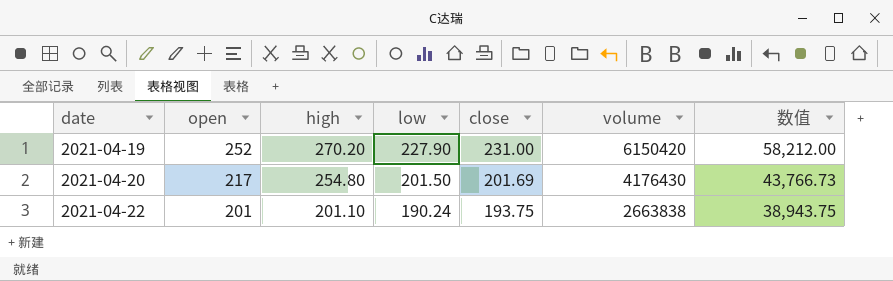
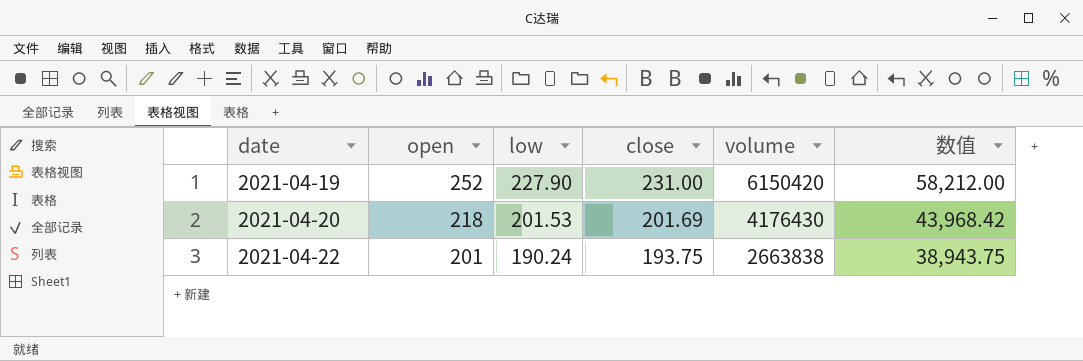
column high | position: 3 -> none
2021-04-20 | open: 217 -> 218
2021-04-20 | low: 201.50 -> 201.53
2021-04-20 | 数值: 43,766.73 -> 43,968.42

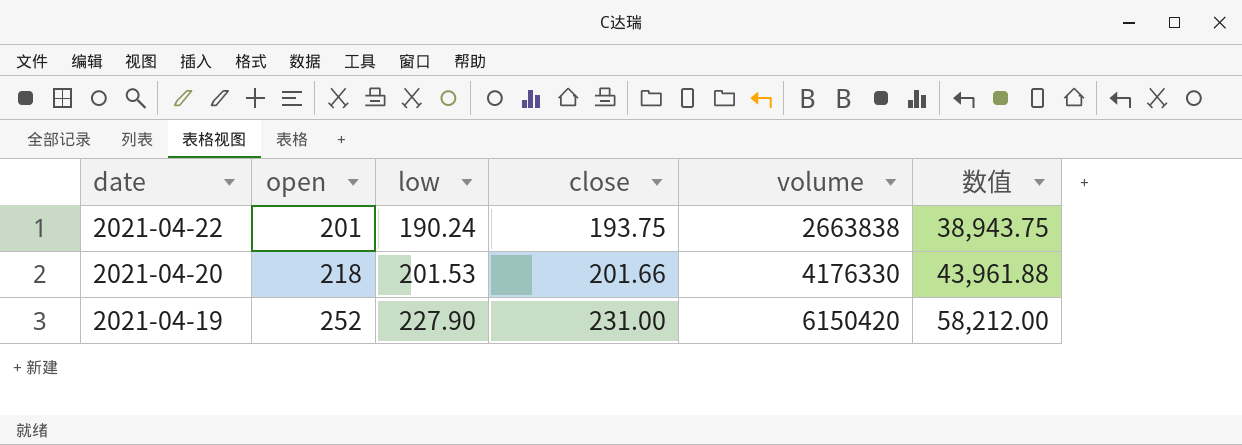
row order: date ascending -> date descending
2021-04-20 | close: 201.69 -> 201.66
2021-04-20 | volume: 4176430 -> 4176330
2021-04-20 | 数值: 43,968.42 -> 43,961.88

